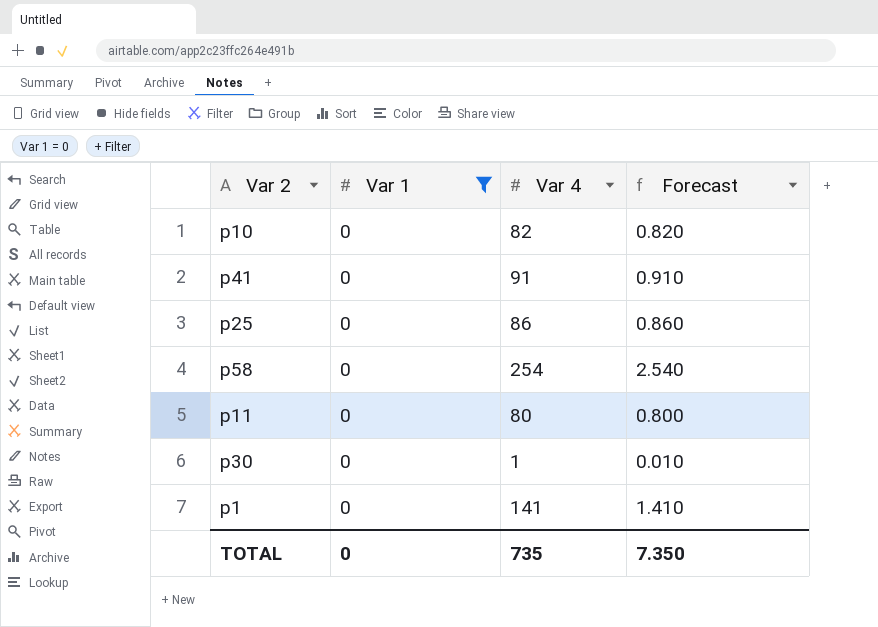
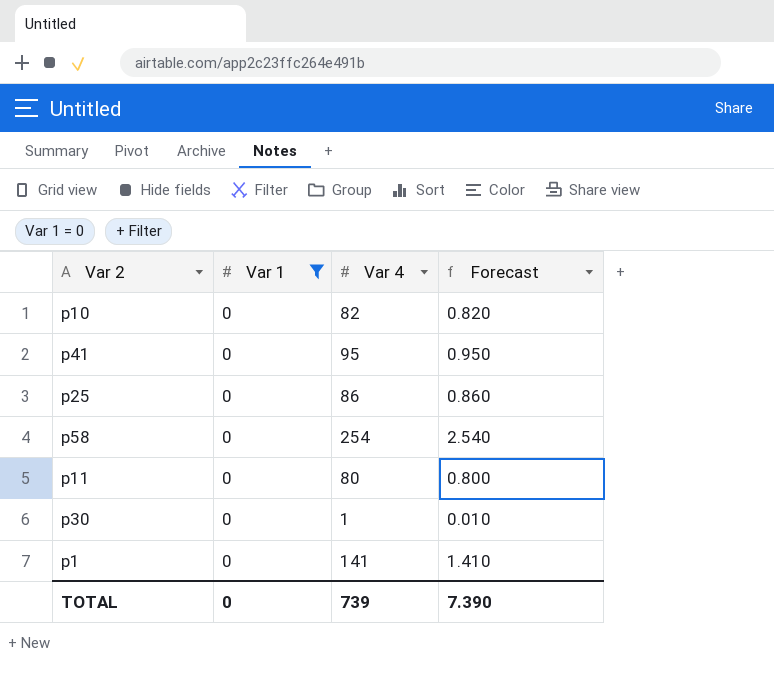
p41 | Var 4: 91 -> 95
p41 | Forecast: 0.910 -> 0.950
TOTAL | Var 4: 735 -> 739
TOTAL | Forecast: 7.350 -> 7.390

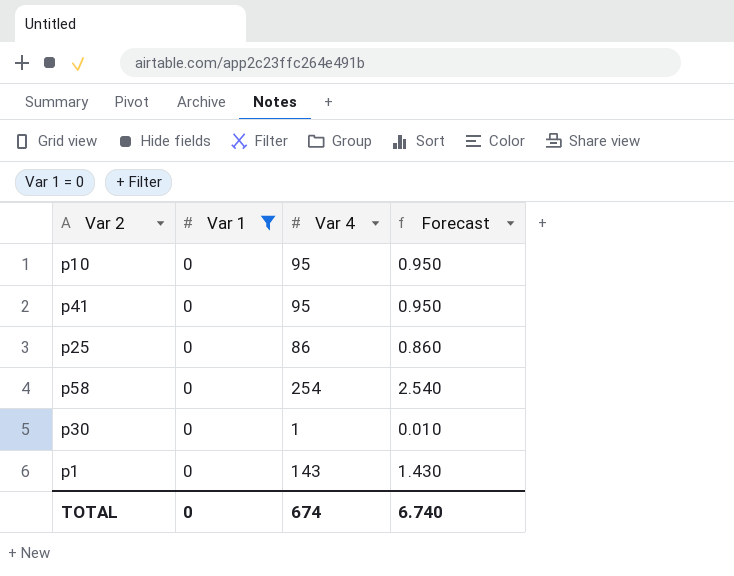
row p11: 0 | 80 | 0.800 -> none
p10 | Var 4: 82 -> 95
p10 | Forecast: 0.820 -> 0.950
p1 | Var 4: 141 -> 143
p1 | Forecast: 1.410 -> 1.430
TOTAL | Var 4: 739 -> 674
TOTAL | Forecast: 7.390 -> 6.740

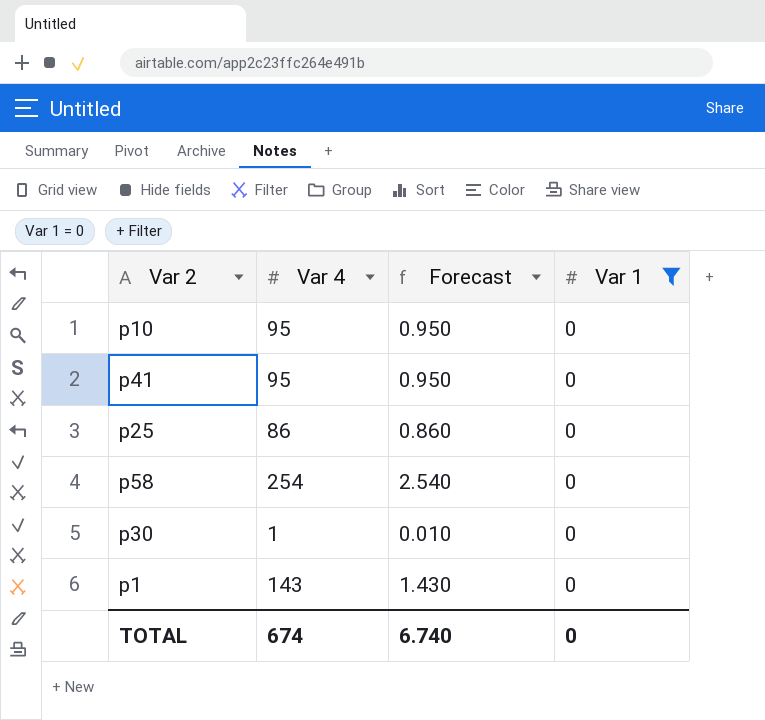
column Var 1 | position: 2 -> 4

